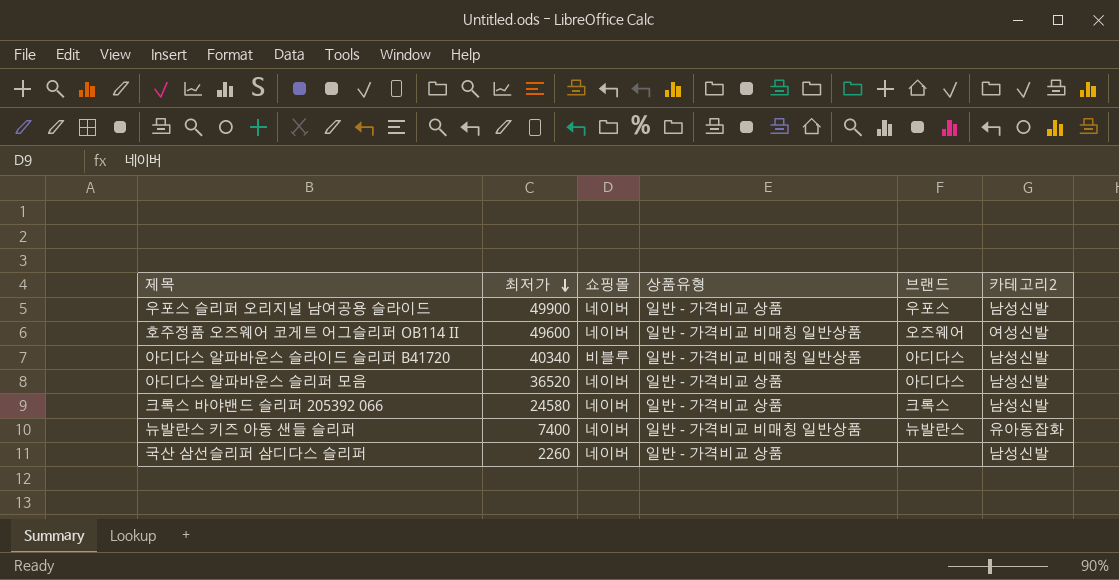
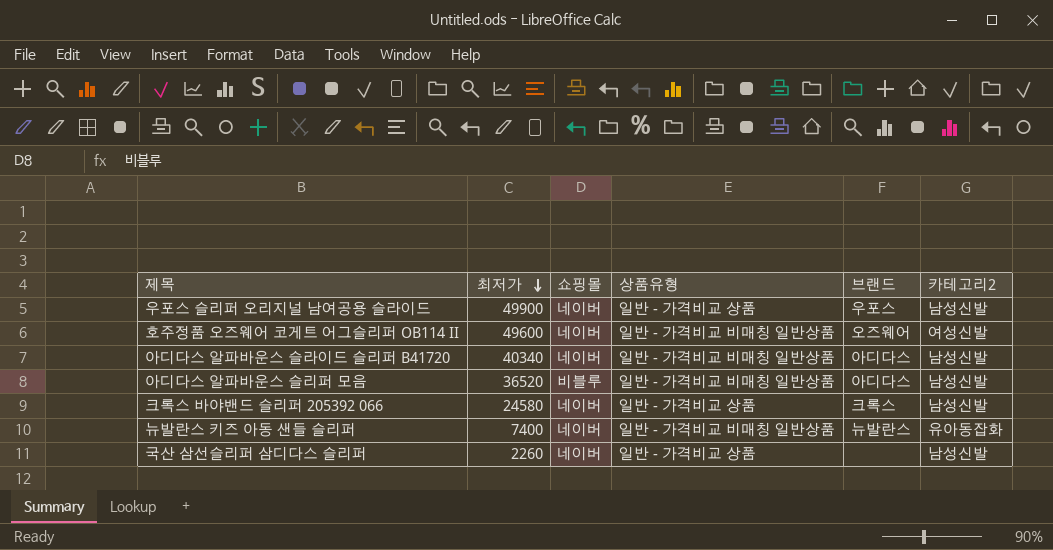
아디다스 알파바운스 슬라이드 슬리퍼 B41720 | 쇼핑몰: 비블루 -> 네이버
아디다스 알파바운스 슬리퍼 모음 | 쇼핑몰: 네이버 -> 비블루
아디다스 알파바운스 슬리퍼 모음 | 상품유형: 일반 - 가격비교 상품 -> 일반 - 가격비교 비매칭 일반상품

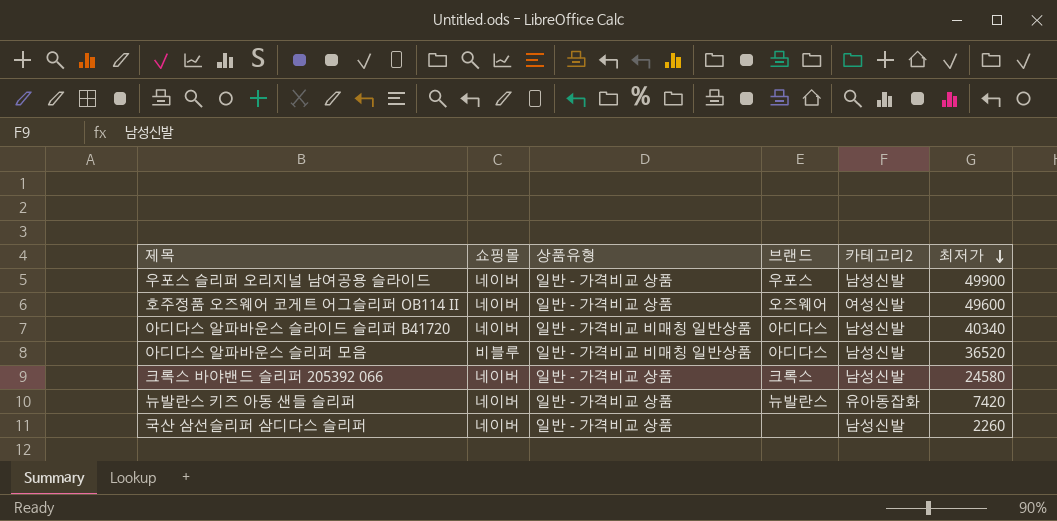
column 최저가 | position: 2 -> 6
호주정품 오즈웨어 코게트 어그슬리퍼 OB114 II | 상품유형: 일반 - 가격비교 비매칭 일반상품 -> 일반 - 가격비교 상품
뉴발란스 키즈 아동 샌들 슬리퍼 | 상품유형: 일반 - 가격비교 비매칭 일반상품 -> 일반 - 가격비교 상품
뉴발란스 키즈 아동 샌들 슬리퍼 | 최저가: 7400 -> 7420

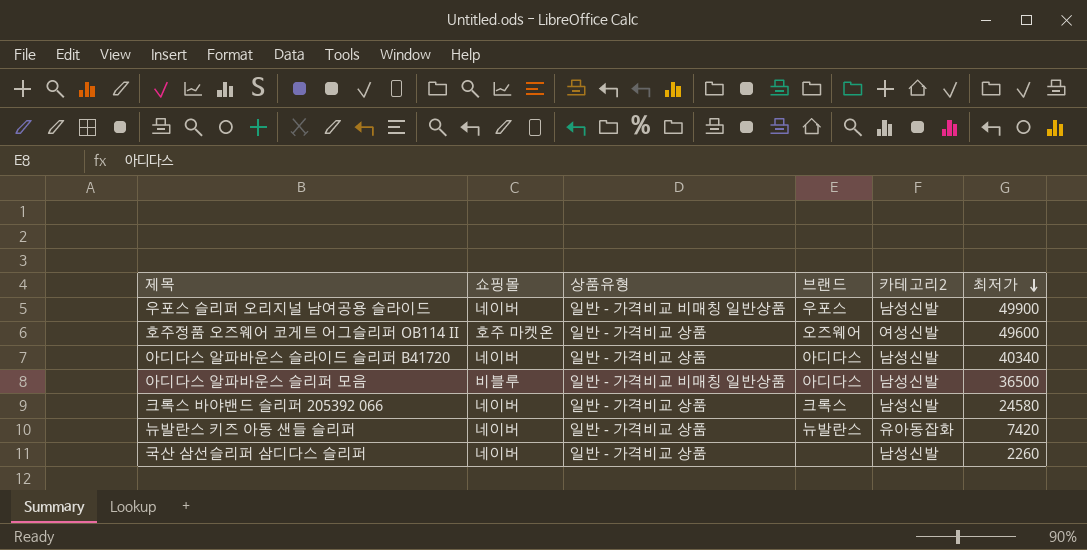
우포스 슬리퍼 오리지널 남여공용 슬라이드 | 상품유형: 일반 - 가격비교 상품 -> 일반 - 가격비교 비매칭 일반상품
호주정품 오즈웨어 코게트 어그슬리퍼 OB114 II | 쇼핑몰: 네이버 -> 호주 마켓온
아디다스 알파바운스 슬라이드 슬리퍼 B41720 | 상품유형: 일반 - 가격비교 비매칭 일반상품 -> 일반 - 가격비교 상품
아디다스 알파바운스 슬리퍼 모음 | 최저가: 36520 -> 36500

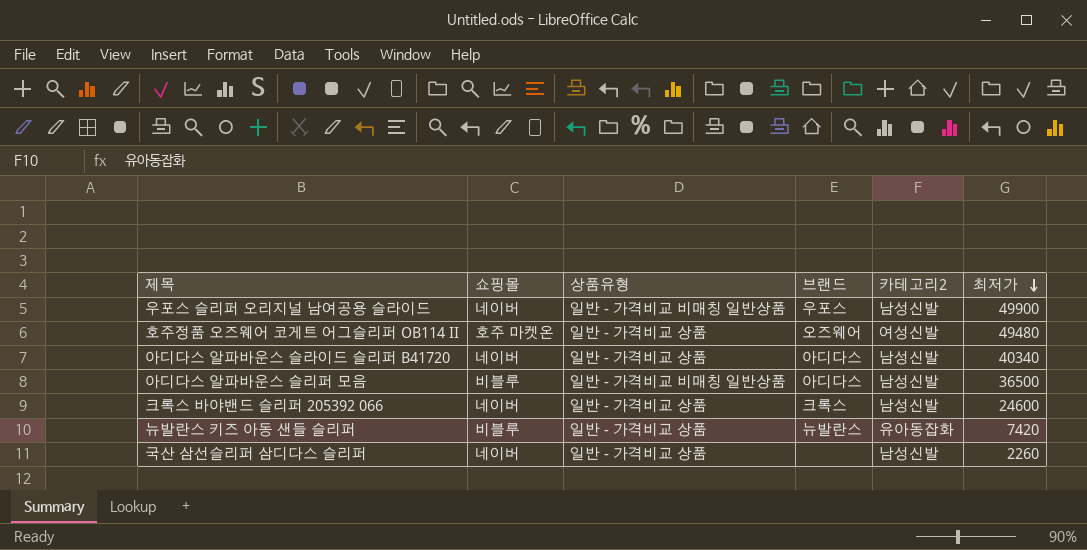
호주정품 오즈웨어 코게트 어그슬리퍼 OB114 II | 최저가: 49600 -> 49480
크록스 바야밴드 슬리퍼 205392 066 | 최저가: 24580 -> 24600
뉴발란스 키즈 아동 샌들 슬리퍼 | 쇼핑몰: 네이버 -> 비블루

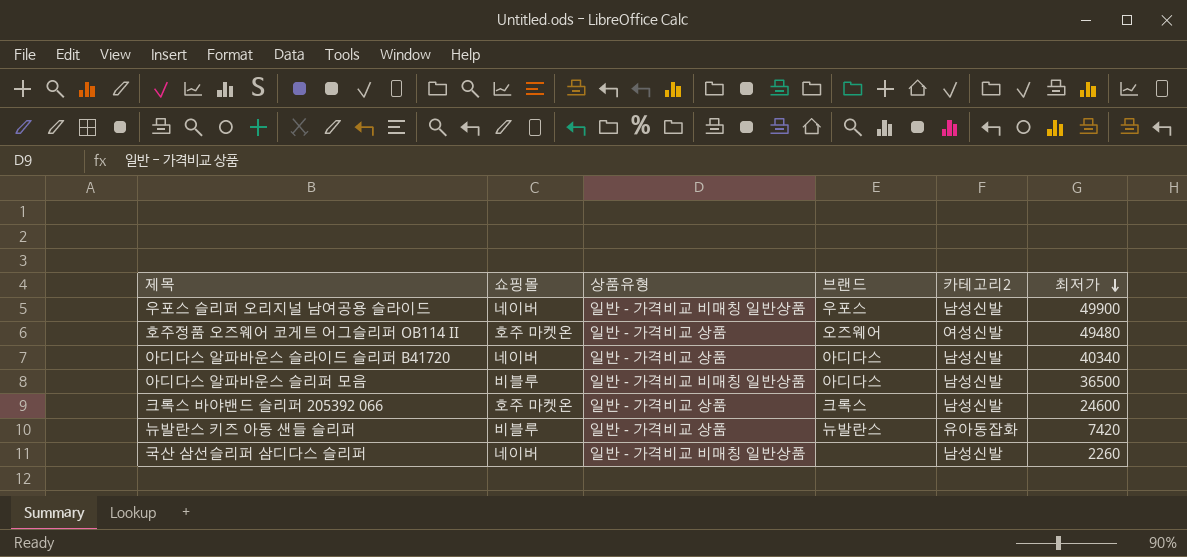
크록스 바야밴드 슬리퍼 205392 066 | 쇼핑몰: 네이버 -> 호주 마켓온
국산 삼선슬리퍼 삼디다스 슬리퍼 | 상품유형: 일반 - 가격비교 상품 -> 일반 - 가격비교 비매칭 일반상품

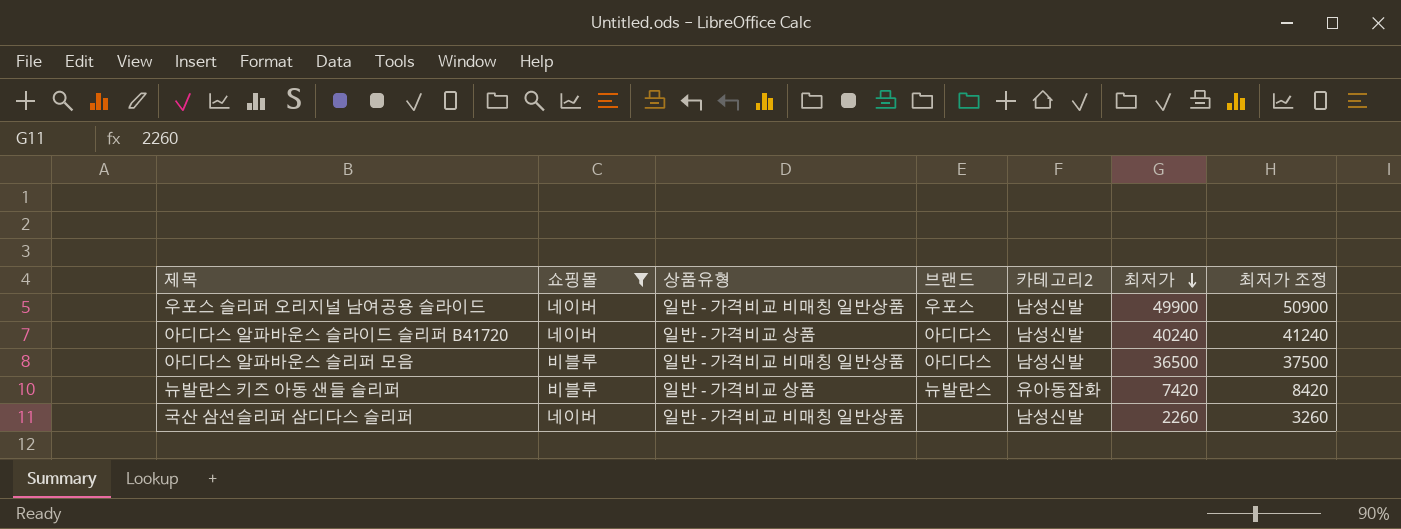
filter: none -> 쇼핑몰 != 호주 마켓온
column 최저가 조정 | formula: none -> [최저가] + 1000
아디다스 알파바운스 슬라이드 슬리퍼 B41720 | 최저가: 40340 -> 40240

